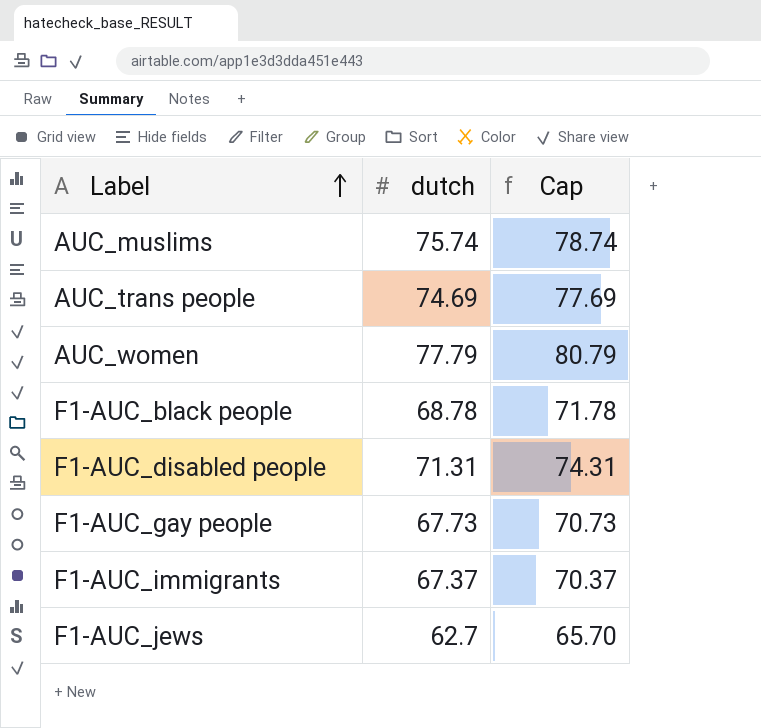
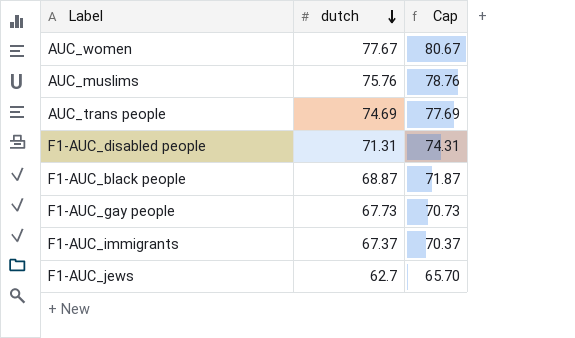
row order: Label ascending -> dutch descending
AUC_women | dutch: 77.79 -> 77.67
AUC_women | Cap: 80.79 -> 80.67
AUC_muslims | dutch: 75.74 -> 75.76
AUC_muslims | Cap: 78.74 -> 78.76
F1-AUC_black people | dutch: 68.78 -> 68.87
F1-AUC_black people | Cap: 71.78 -> 71.87

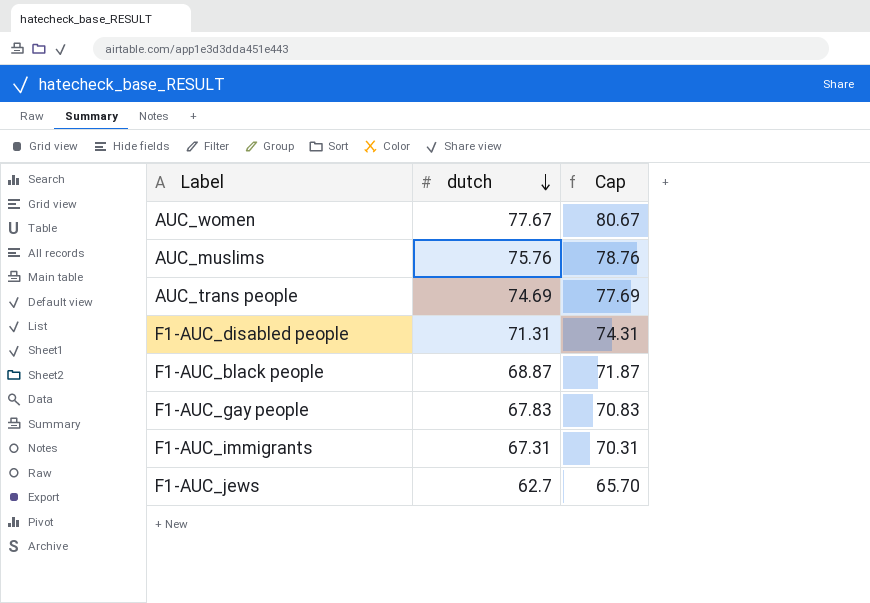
F1-AUC_gay people | dutch: 67.73 -> 67.83
F1-AUC_gay people | Cap: 70.73 -> 70.83
F1-AUC_immigrants | dutch: 67.37 -> 67.31
F1-AUC_immigrants | Cap: 70.37 -> 70.31

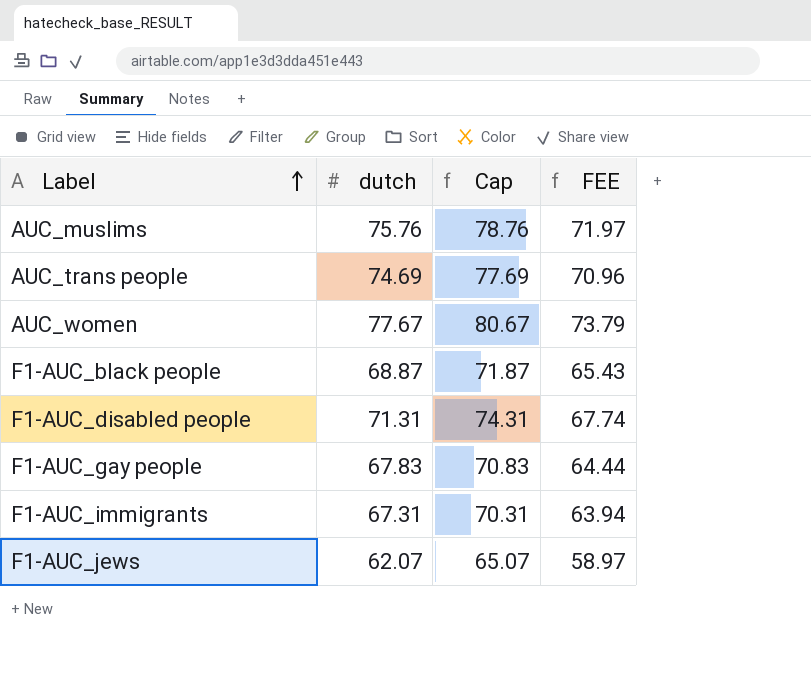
row order: dutch descending -> Label ascending
column FEE | formula: none -> [dutch] * 0.95
F1-AUC_jews | dutch: 62.7 -> 62.07
F1-AUC_jews | Cap: 65.70 -> 65.07

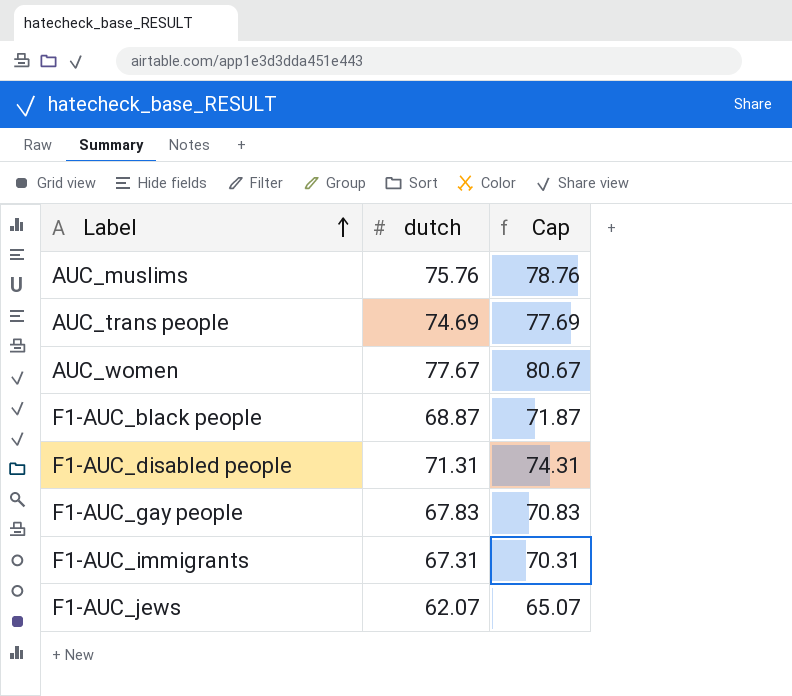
column FEE | formula: [dutch] * 0.95 -> none

